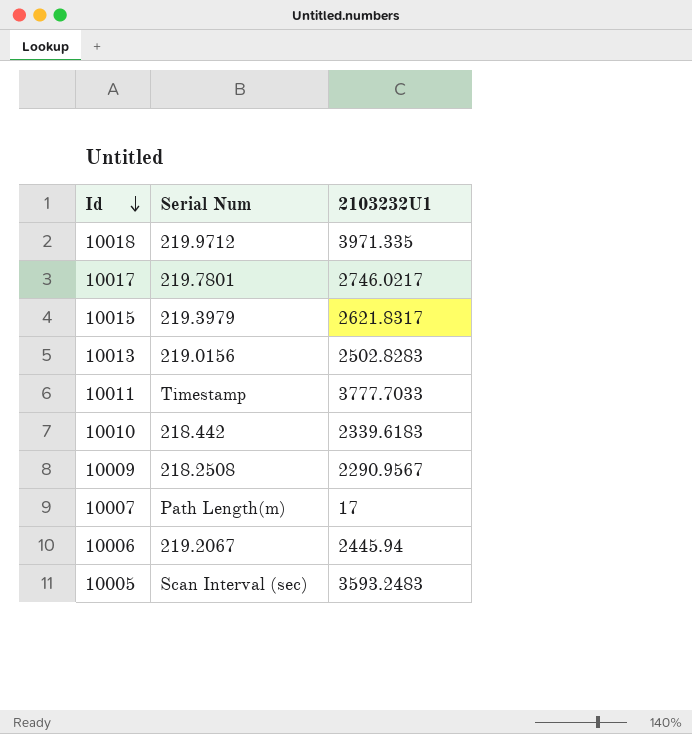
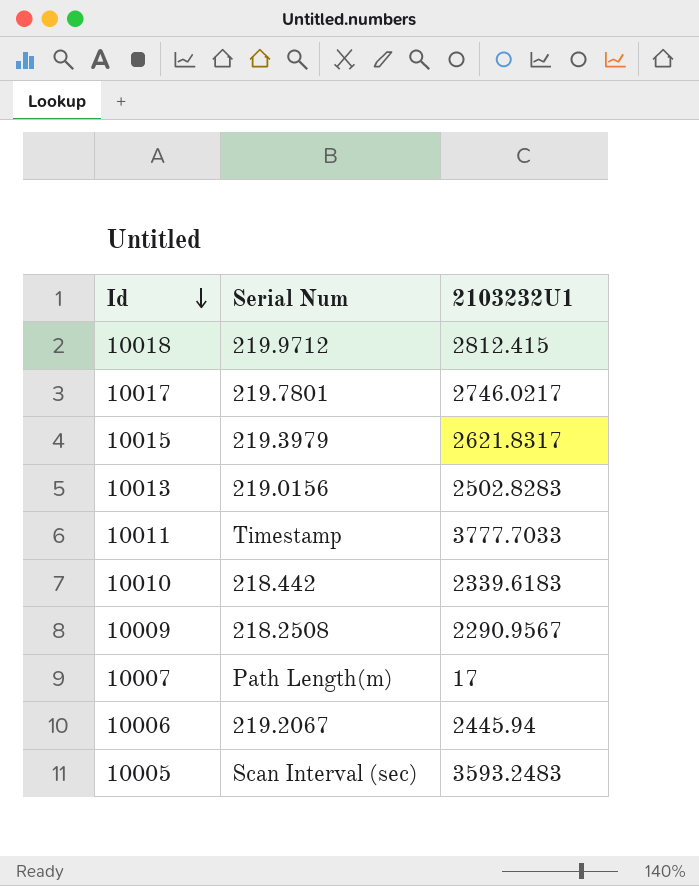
10018 | 2103232U1: 3971.335 -> 2812.415

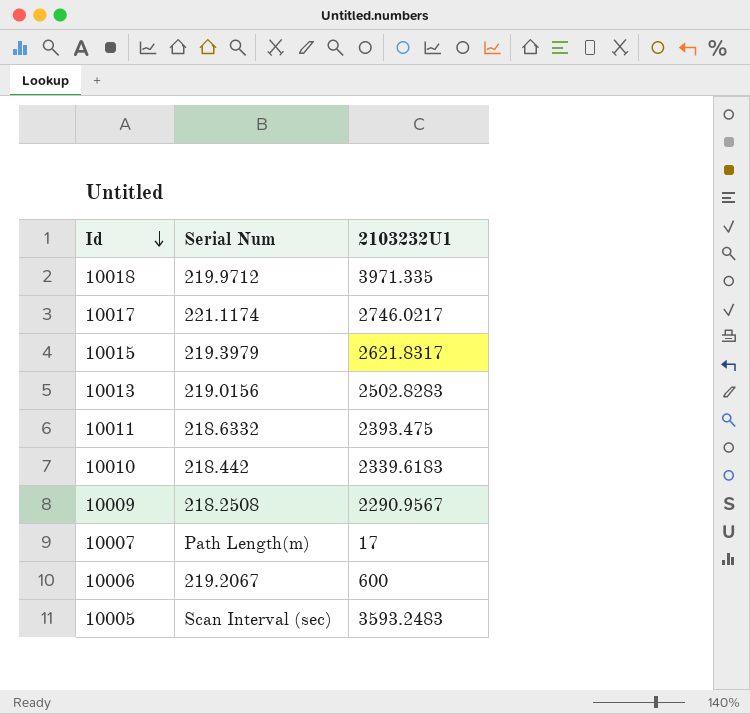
10018 | 2103232U1: 2812.415 -> 3971.335
10017 | Serial Num: 219.7801 -> 221.1174
10011 | Serial Num: Timestamp -> 218.6332
10011 | 2103232U1: 3777.7033 -> 2393.475
10006 | 2103232U1: 2445.94 -> 600

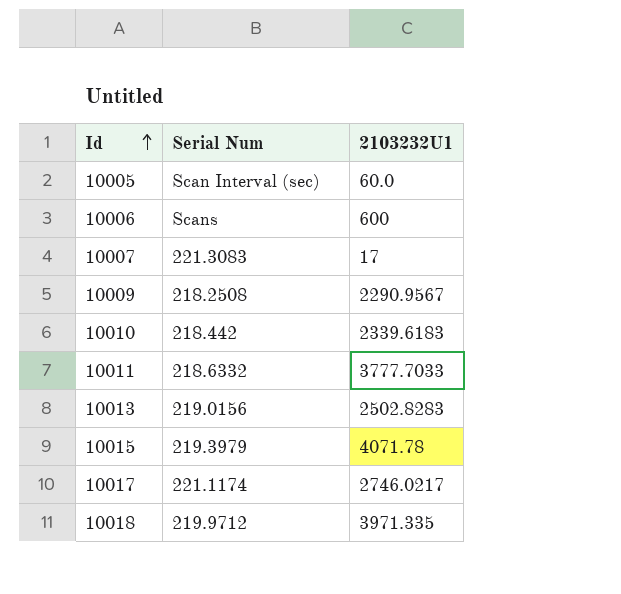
row order: Id descending -> Id ascending
10005 | 2103232U1: 3593.2483 -> 60.0
10006 | Serial Num: 219.2067 -> Scans
10007 | Serial Num: Path Length(m) -> 221.3083
10011 | 2103232U1: 2393.475 -> 3777.7033
10015 | 2103232U1: 2621.8317 -> 4071.78

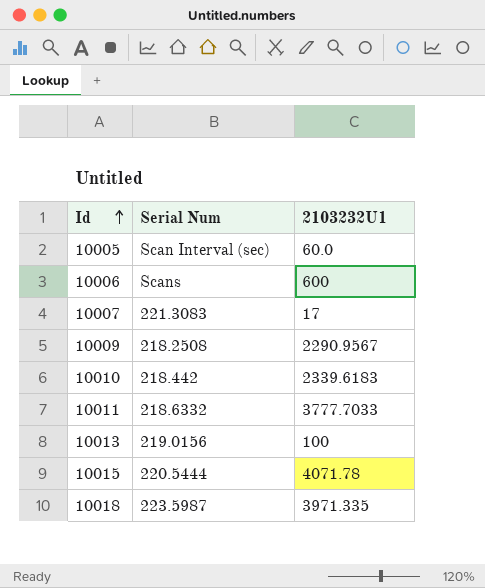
row 10017: 221.1174 | 2746.0217 -> none
10013 | 2103232U1: 2502.8283 -> 100
10015 | Serial Num: 219.3979 -> 220.5444
10018 | Serial Num: 219.9712 -> 223.5987

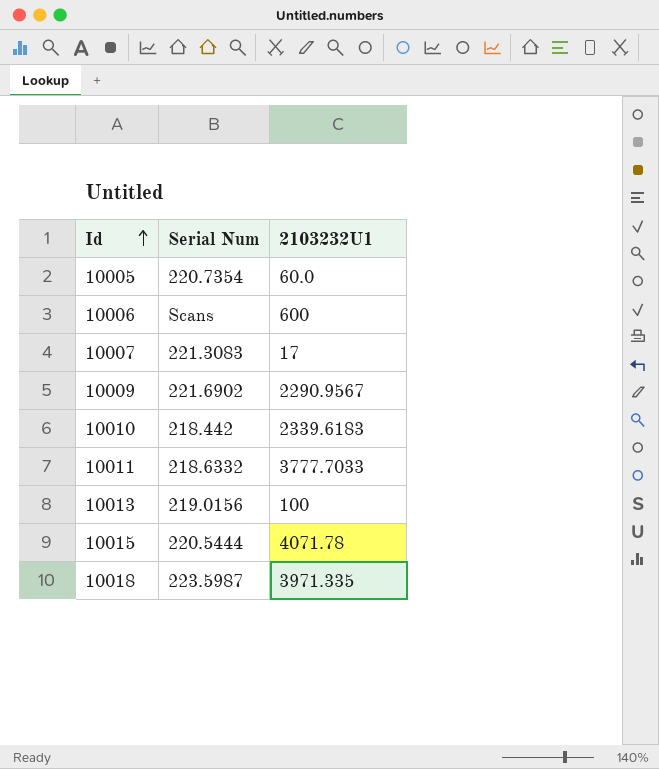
10005 | Serial Num: Scan Interval (sec) -> 220.7354
10009 | Serial Num: 218.2508 -> 221.6902

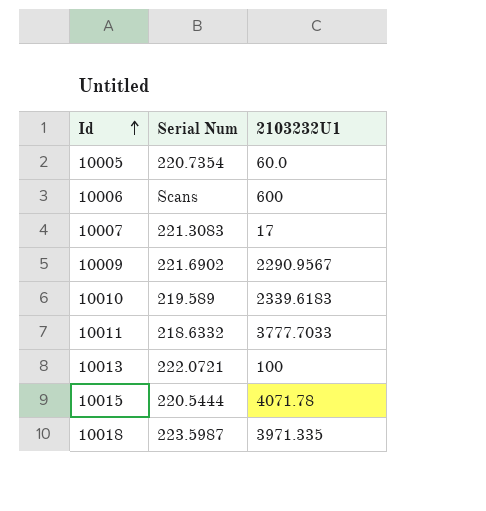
10010 | Serial Num: 218.442 -> 219.589
10013 | Serial Num: 219.0156 -> 222.0721

